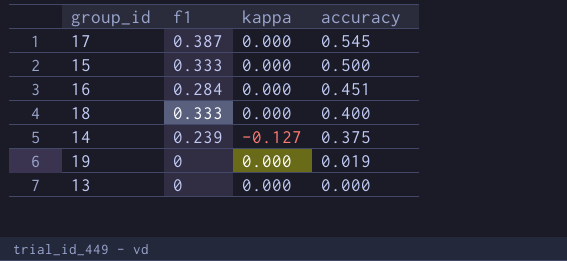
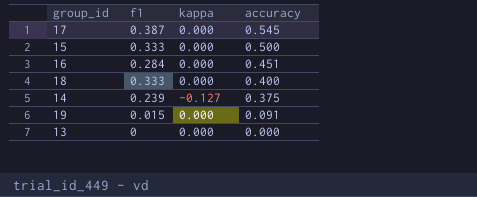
19 | f1: 0 -> 0.015
19 | accuracy: 0.019 -> 0.091

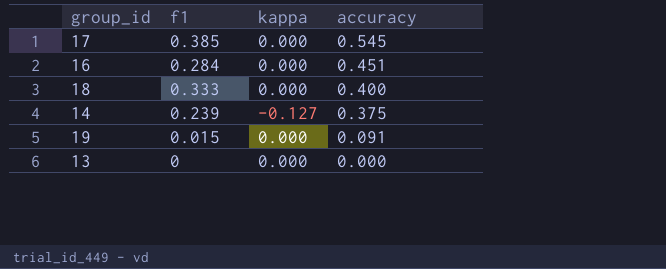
row 15: 0.333 | 0.000 | 0.500 -> none
17 | f1: 0.387 -> 0.385

